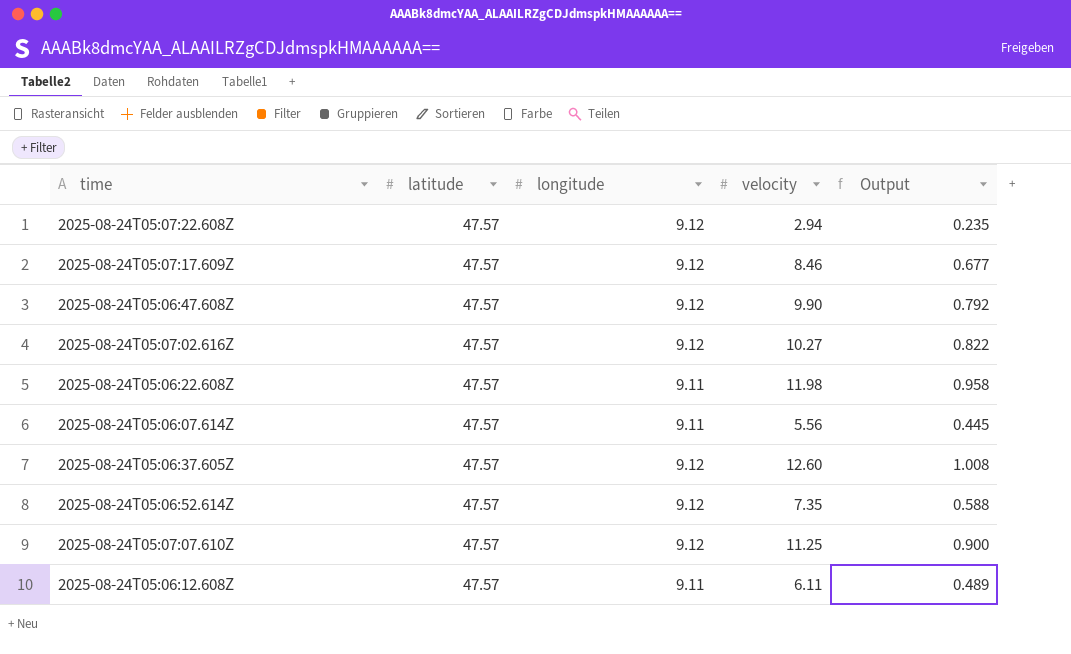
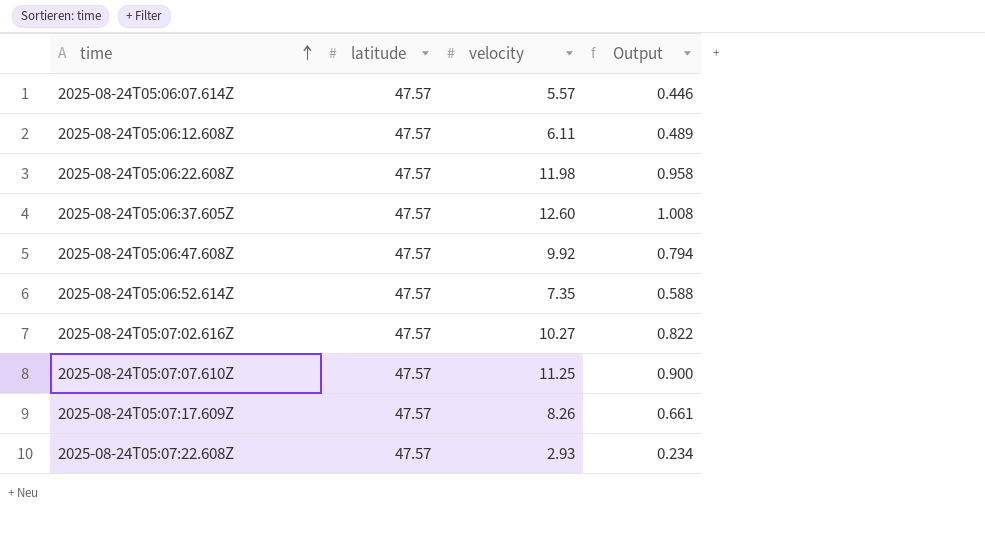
row order: none -> time ascending
column longitude | position: 3 -> none
2025-08-24T05:06:07.614Z | velocity: 5.56 -> 5.57
2025-08-24T05:06:07.614Z | Output: 0.445 -> 0.446
2025-08-24T05:06:47.608Z | velocity: 9.90 -> 9.92
2025-08-24T05:06:47.608Z | Output: 0.792 -> 0.794
2025-08-24T05:07:17.609Z | velocity: 8.46 -> 8.26
2025-08-24T05:07:17.609Z | Output: 0.677 -> 0.661
2025-08-24T05:07:22.608Z | velocity: 2.94 -> 2.93
2025-08-24T05:07:22.608Z | Output: 0.235 -> 0.234

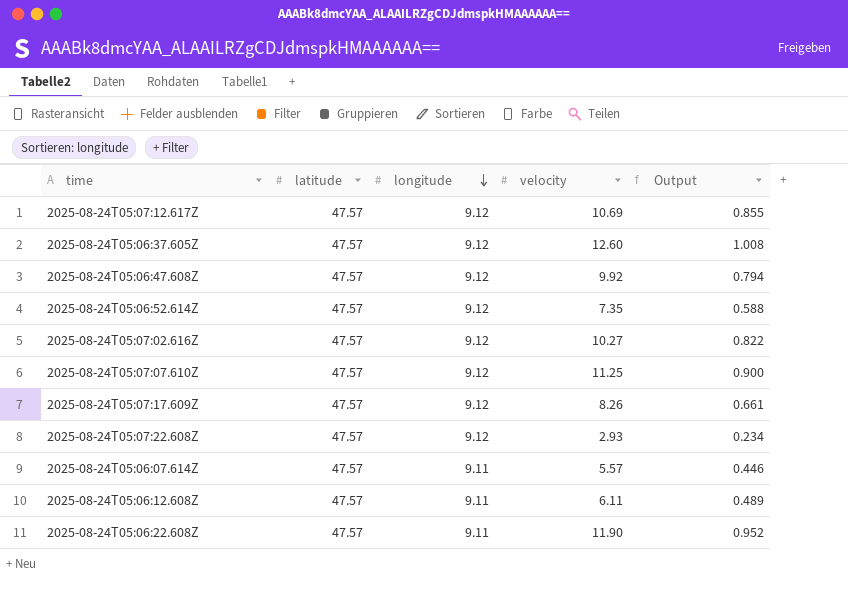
row order: time ascending -> longitude descending
column longitude | position: none -> 3
row 2025-08-24T05:07:12.617Z: none -> 47.57 | 9.12 | 10.69 | 0.855
2025-08-24T05:06:22.608Z | velocity: 11.98 -> 11.90
2025-08-24T05:06:22.608Z | Output: 0.958 -> 0.952

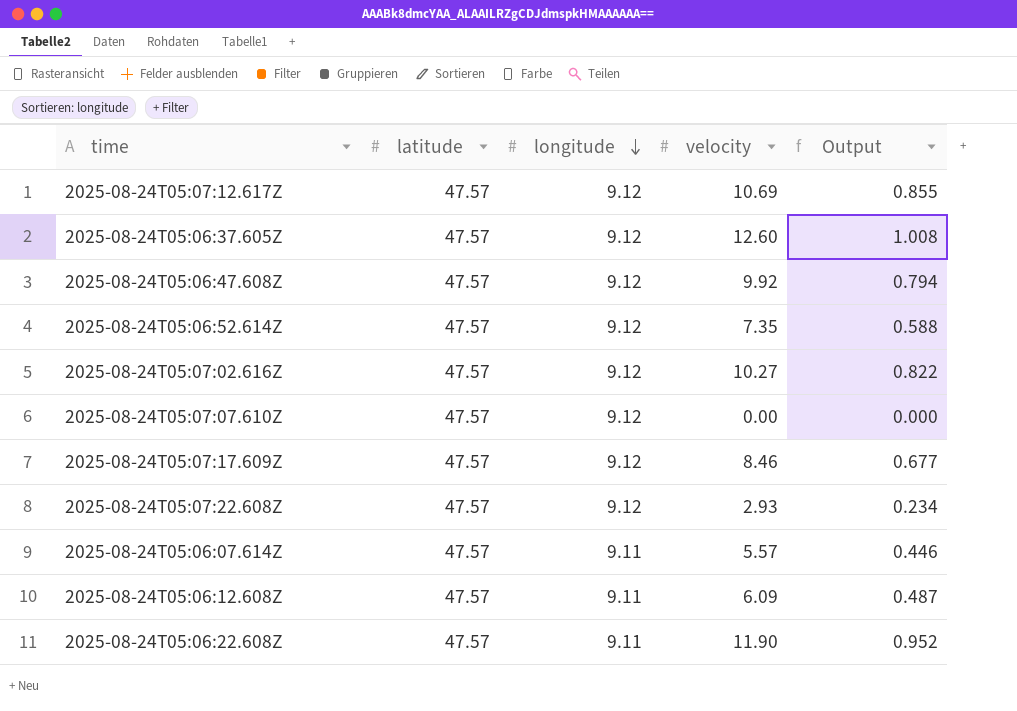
2025-08-24T05:07:07.610Z | velocity: 11.25 -> 0.00
2025-08-24T05:07:07.610Z | Output: 0.900 -> 0.000
2025-08-24T05:07:17.609Z | velocity: 8.26 -> 8.46
2025-08-24T05:07:17.609Z | Output: 0.661 -> 0.677
2025-08-24T05:06:12.608Z | velocity: 6.11 -> 6.09
2025-08-24T05:06:12.608Z | Output: 0.489 -> 0.487

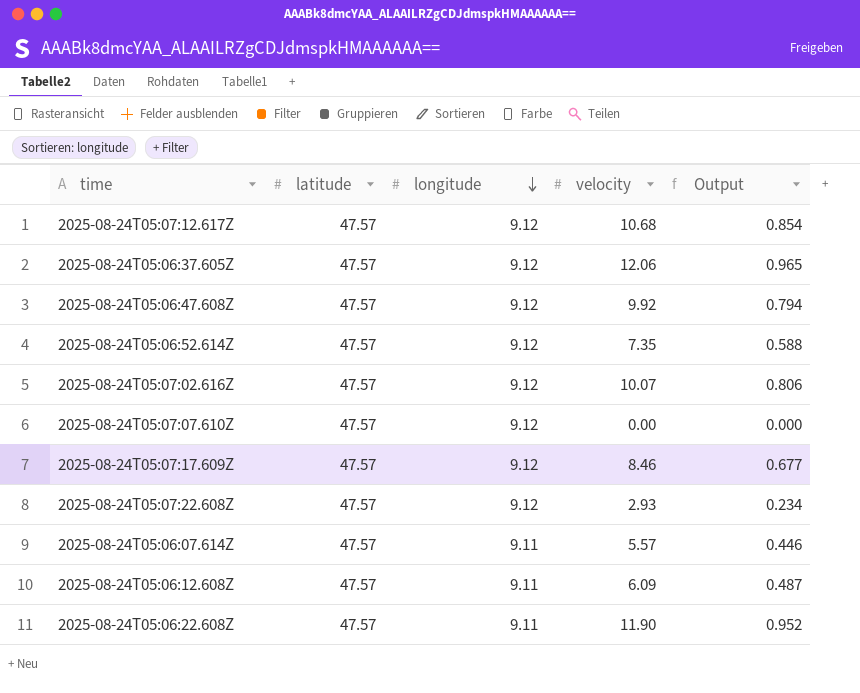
2025-08-24T05:07:12.617Z | velocity: 10.69 -> 10.68
2025-08-24T05:07:12.617Z | Output: 0.855 -> 0.854
2025-08-24T05:06:37.605Z | velocity: 12.60 -> 12.06
2025-08-24T05:06:37.605Z | Output: 1.008 -> 0.965
2025-08-24T05:07:02.616Z | velocity: 10.27 -> 10.07
2025-08-24T05:07:02.616Z | Output: 0.822 -> 0.806

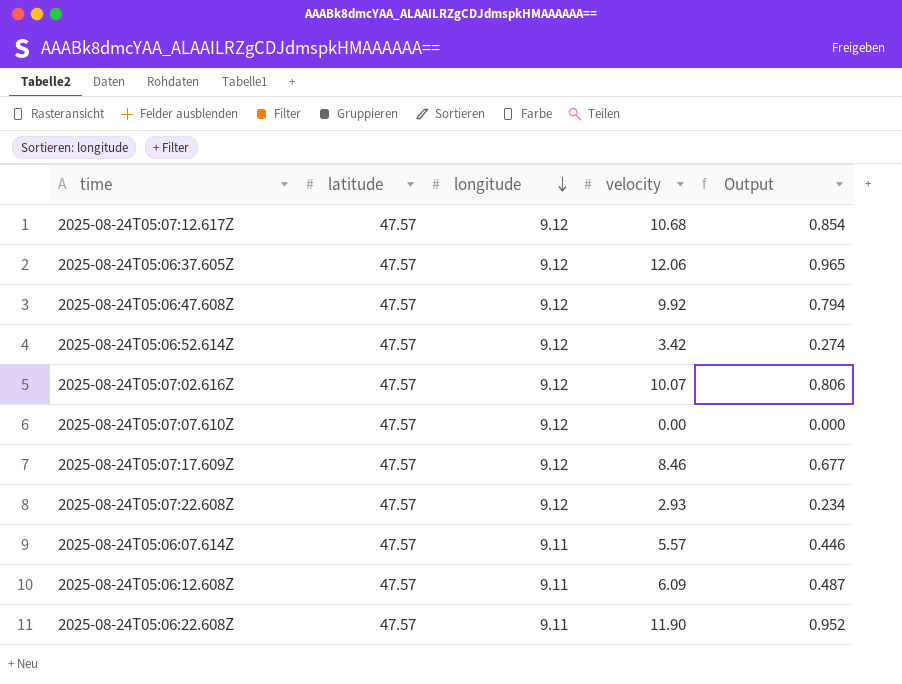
2025-08-24T05:06:52.614Z | velocity: 7.35 -> 3.42
2025-08-24T05:06:52.614Z | Output: 0.588 -> 0.274

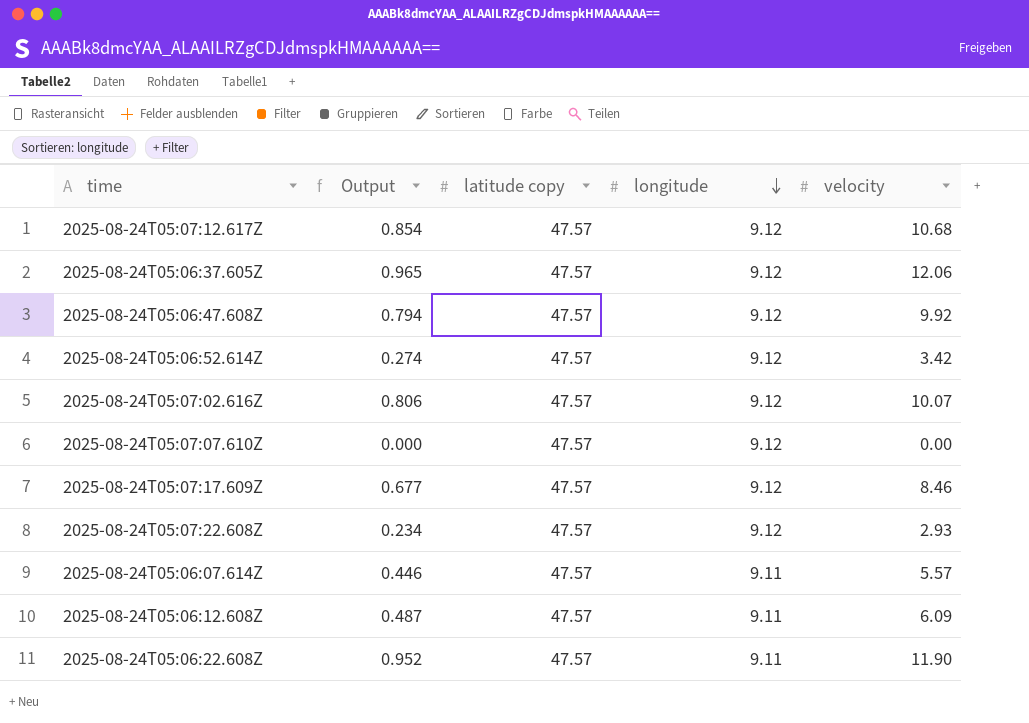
column Output | position: 5 -> 2
column name: latitude -> latitude copy

